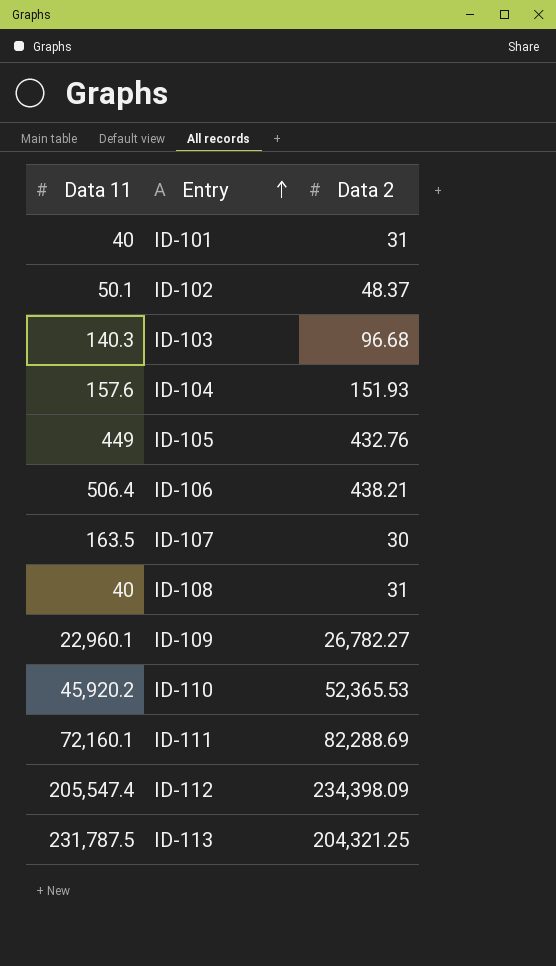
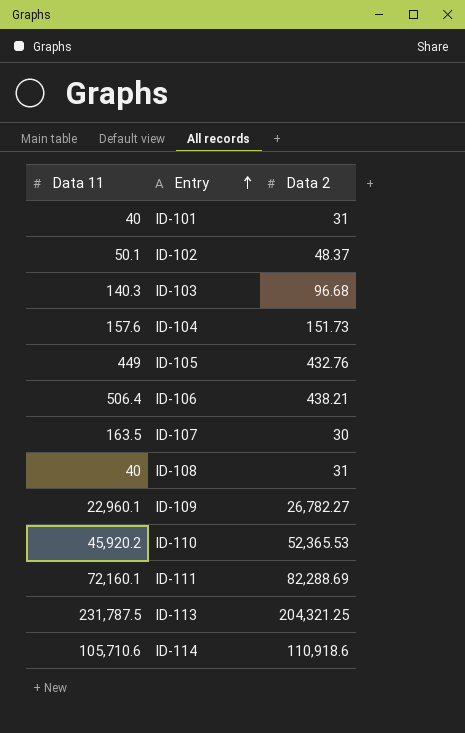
row ID-112: 205,547.4 | 234,398.09 -> none
ID-104 | Data 2: 151.93 -> 151.73
row ID-114: none -> 105,710.6 | 110,918.6

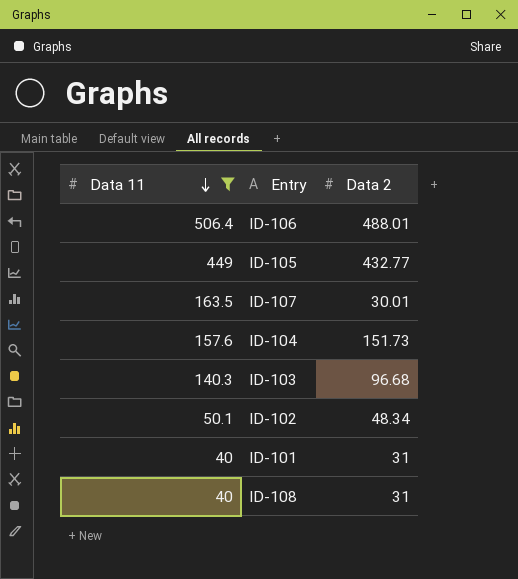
filter: none -> Data 11 <= 506.4
row order: Entry ascending -> Data 11 descending
ID-106 | Data 2: 438.21 -> 488.01
ID-105 | Data 2: 432.76 -> 432.77
ID-107 | Data 2: 30 -> 30.01
ID-102 | Data 2: 48.37 -> 48.34

